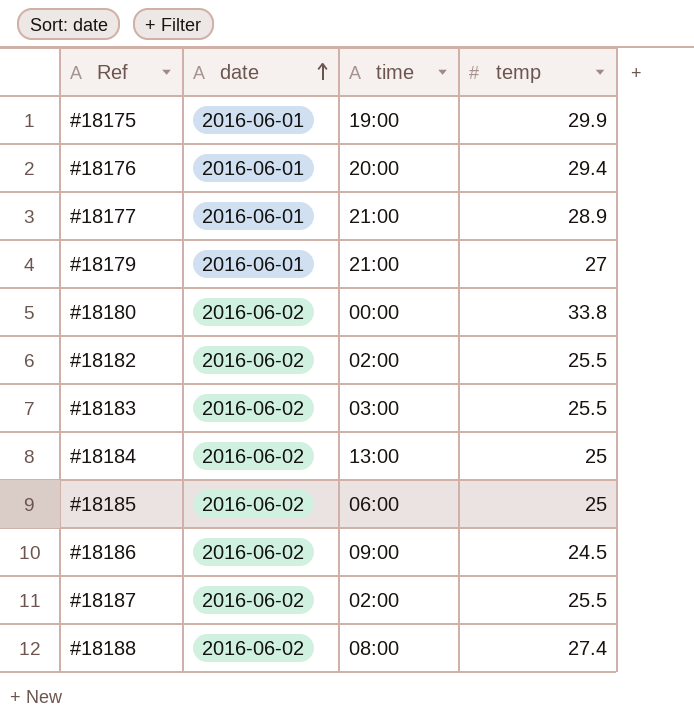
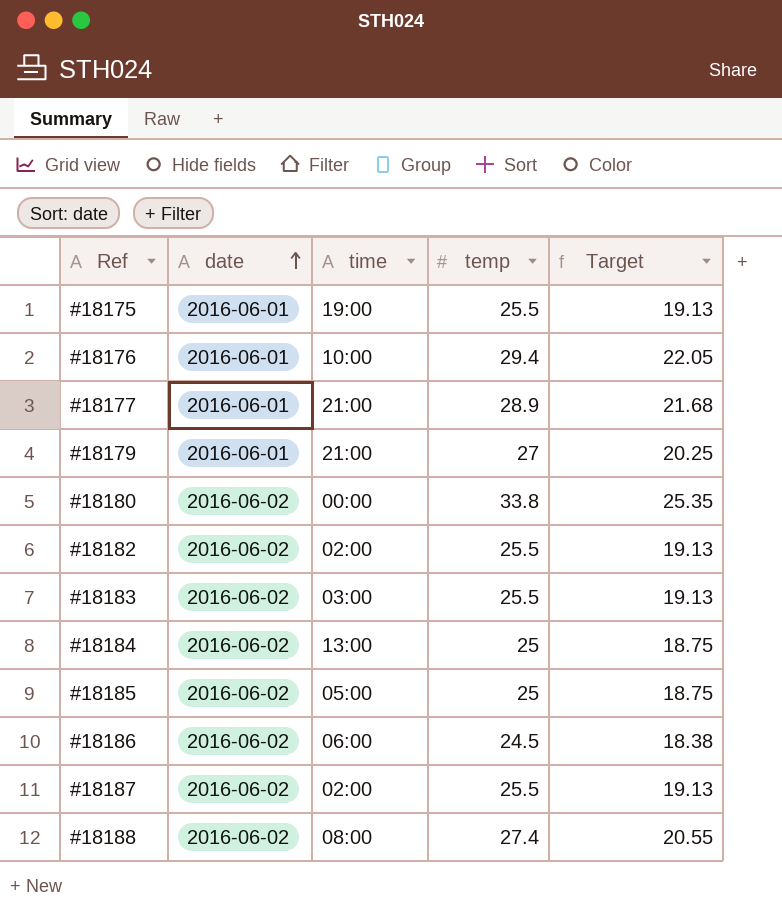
column Target | formula: none -> [temp] * 0.75
#18175 | temp: 29.9 -> 25.5
#18176 | time: 20:00 -> 10:00
#18185 | time: 06:00 -> 05:00
#18186 | time: 09:00 -> 06:00

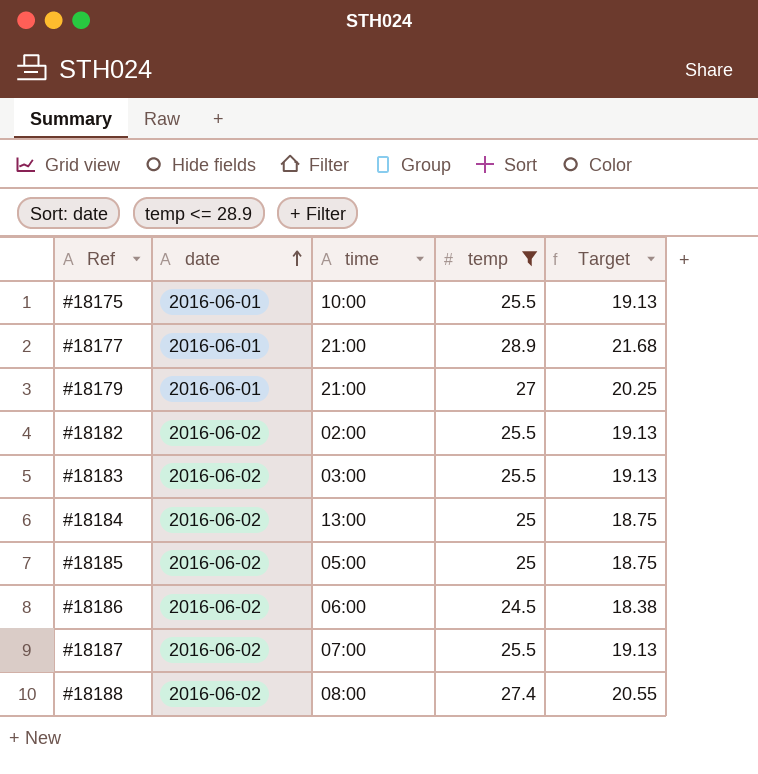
filter: none -> temp <= 28.9
#18175 | time: 19:00 -> 10:00
#18187 | time: 02:00 -> 07:00

